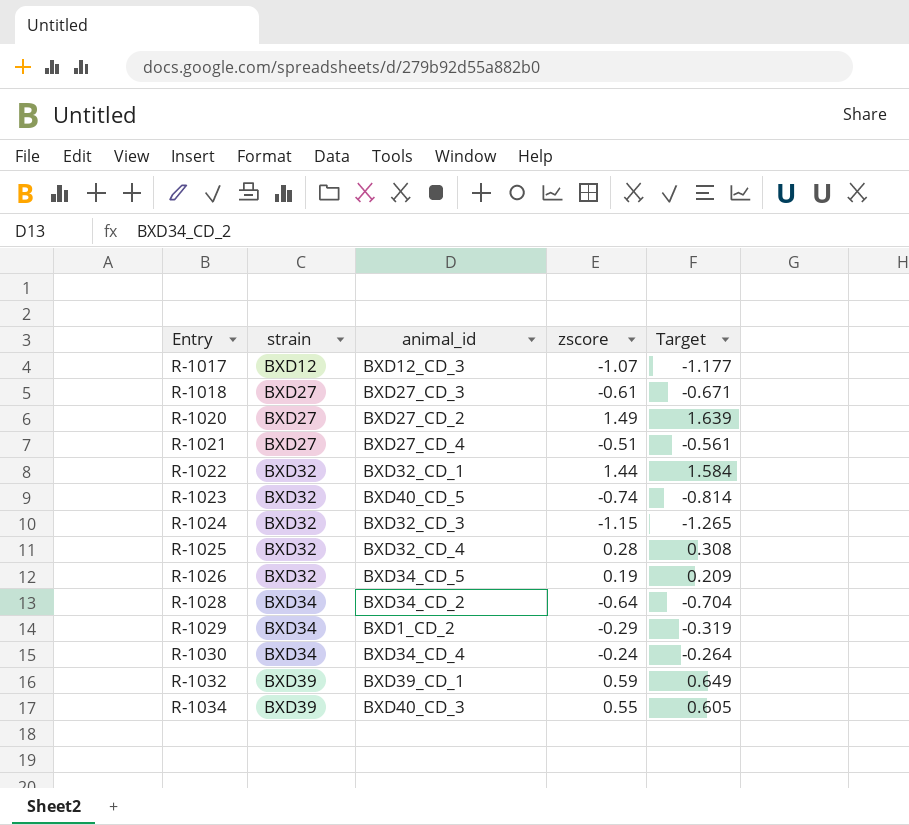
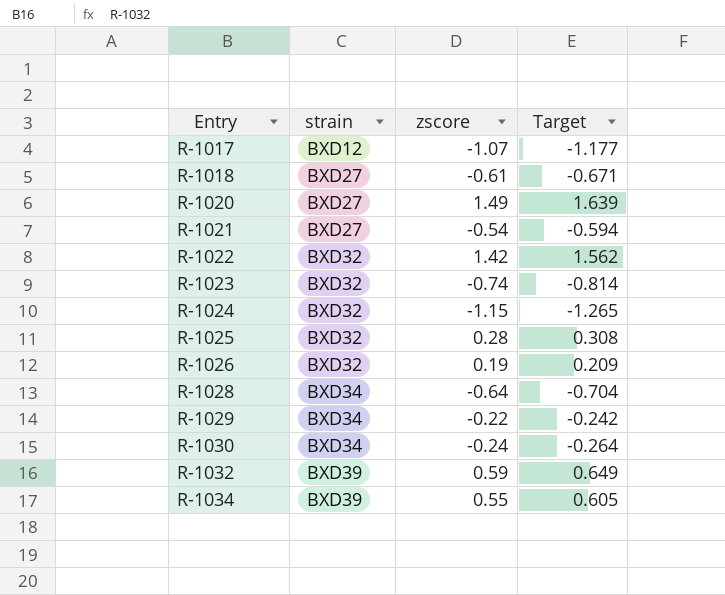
column animal_id | position: 3 -> none
R-1021 | zscore: -0.51 -> -0.54
R-1021 | Target: -0.561 -> -0.594
R-1022 | zscore: 1.44 -> 1.42
R-1022 | Target: 1.584 -> 1.562
R-1029 | zscore: -0.29 -> -0.22
R-1029 | Target: -0.319 -> -0.242

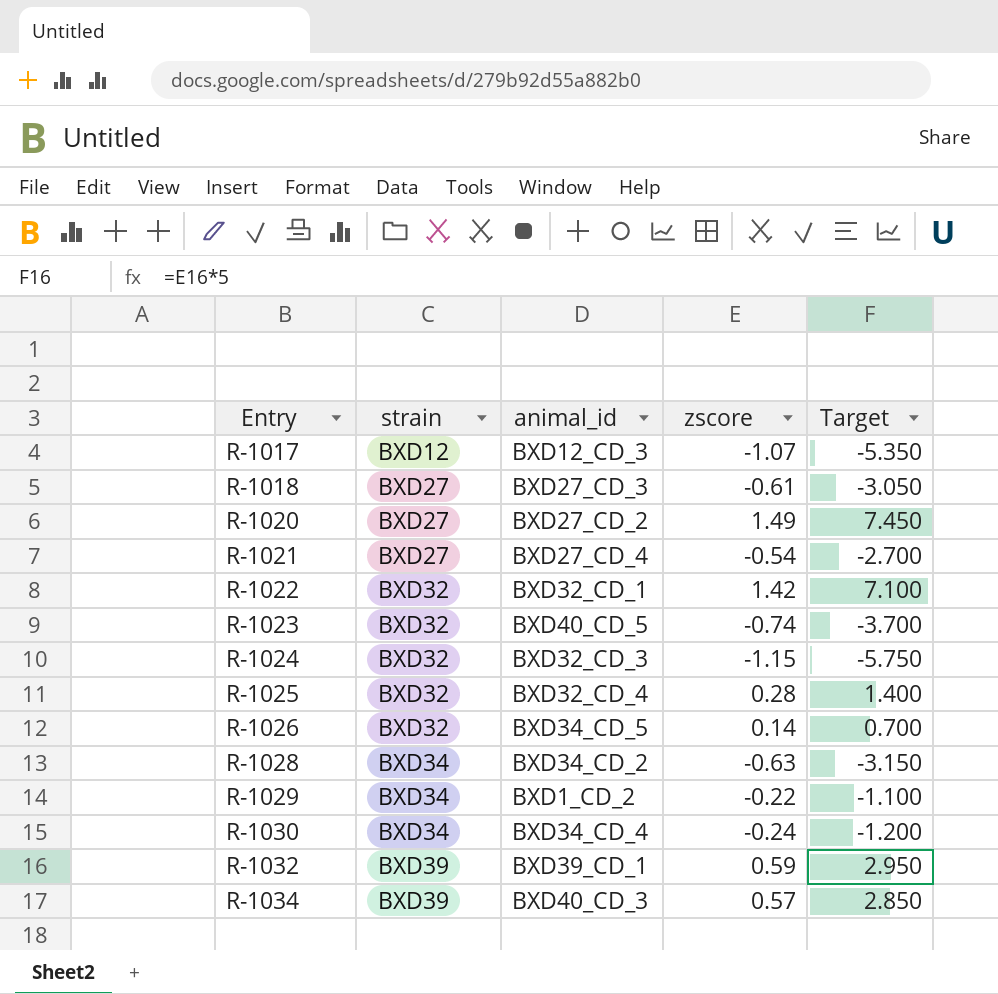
column animal_id | position: none -> 3
column Target | formula: [zscore] * 1.1 -> [zscore] * 5
R-1026 | zscore: 0.19 -> 0.14
R-1028 | zscore: -0.64 -> -0.63
R-1034 | zscore: 0.55 -> 0.57

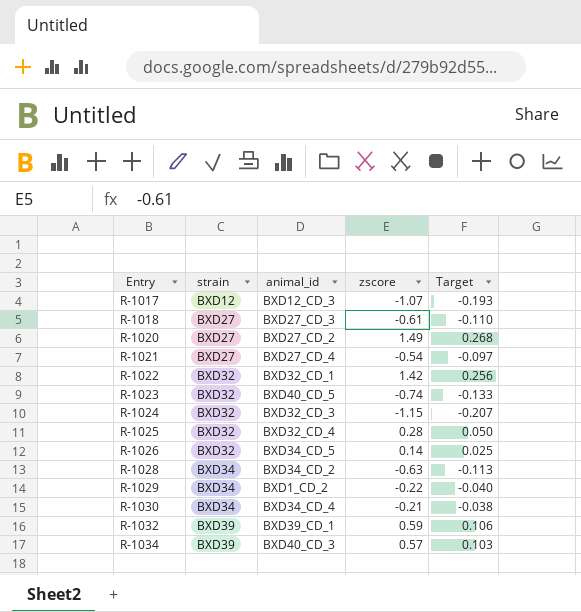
column Target | formula: [zscore] * 5 -> [zscore] * 0.18
R-1030 | zscore: -0.24 -> -0.21

